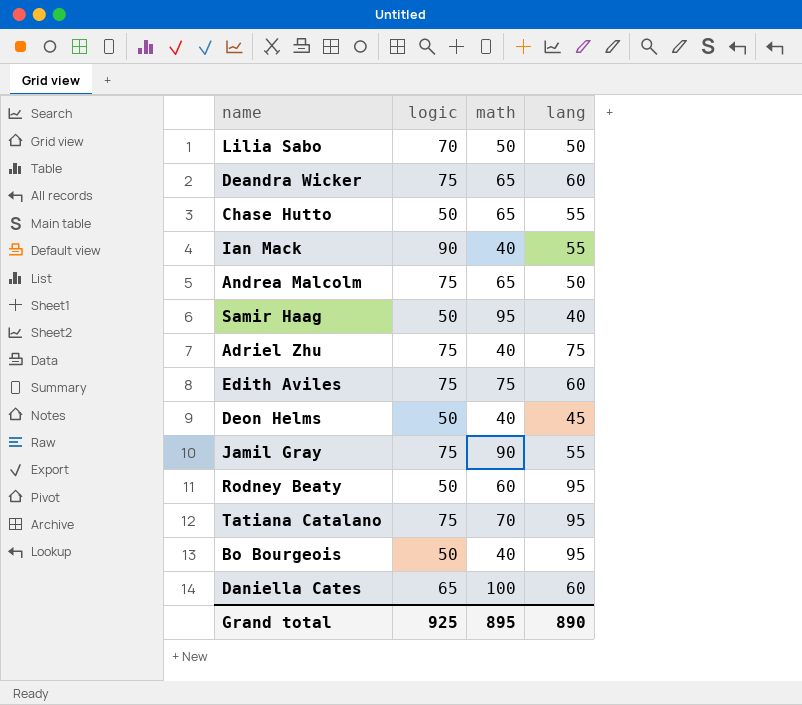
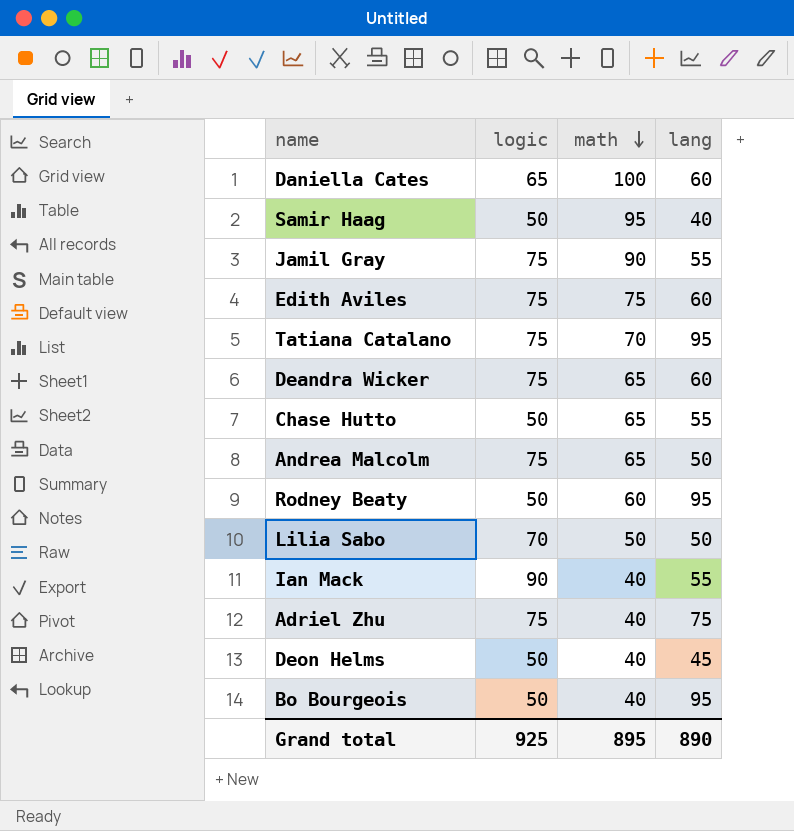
row order: none -> math descending

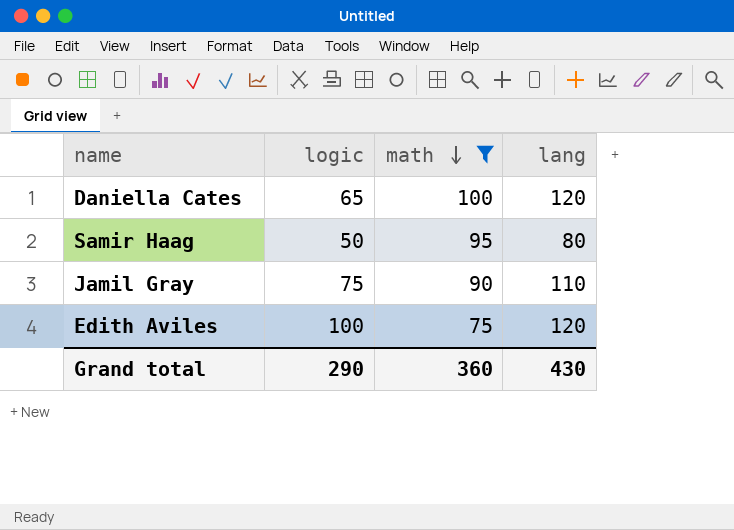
filter: none -> math >= 75
Daniella Cates | lang: 60 -> 120
Samir Haag | lang: 40 -> 80
Jamil Gray | lang: 55 -> 110
Edith Aviles | logic: 75 -> 100
Edith Aviles | lang: 60 -> 120
Grand total | logic: 925 -> 290
Grand total | math: 895 -> 360
Grand total | lang: 890 -> 430

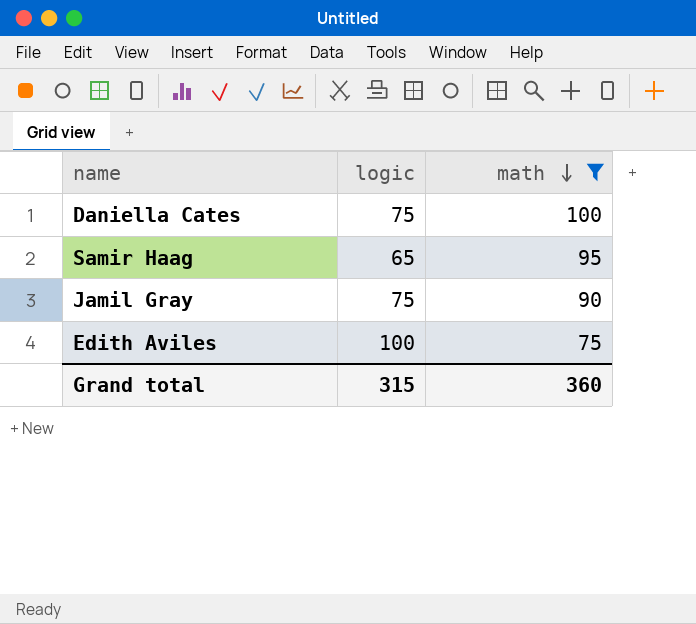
column lang | position: 4 -> none
Daniella Cates | logic: 65 -> 75
Samir Haag | logic: 50 -> 65
Grand total | logic: 290 -> 315

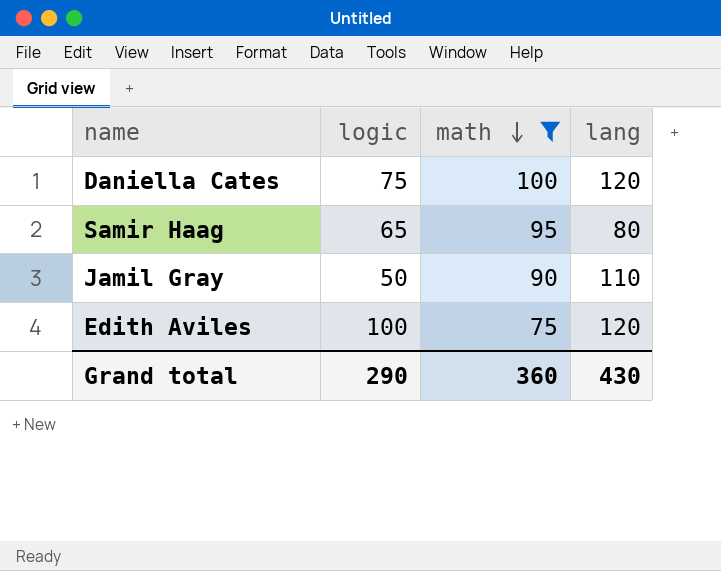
column lang | position: none -> 4
Jamil Gray | logic: 75 -> 50
Grand total | logic: 315 -> 290

